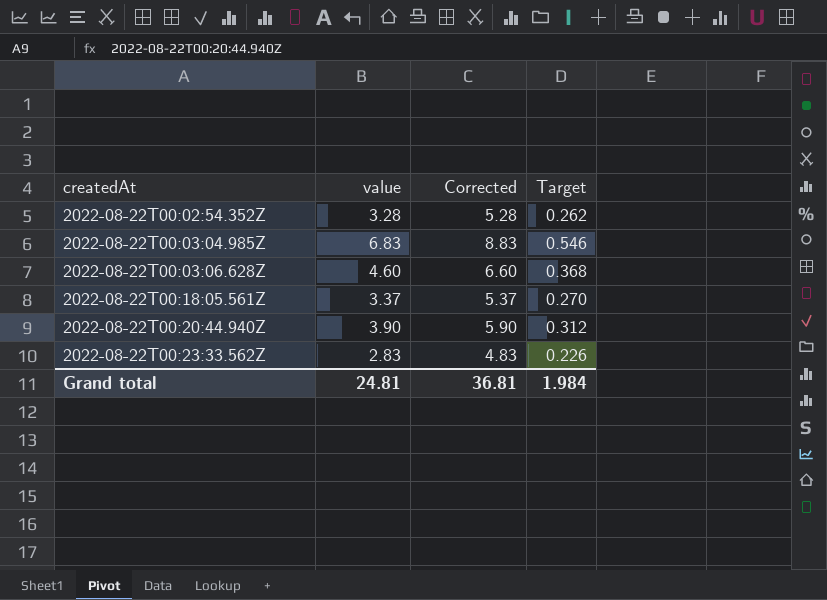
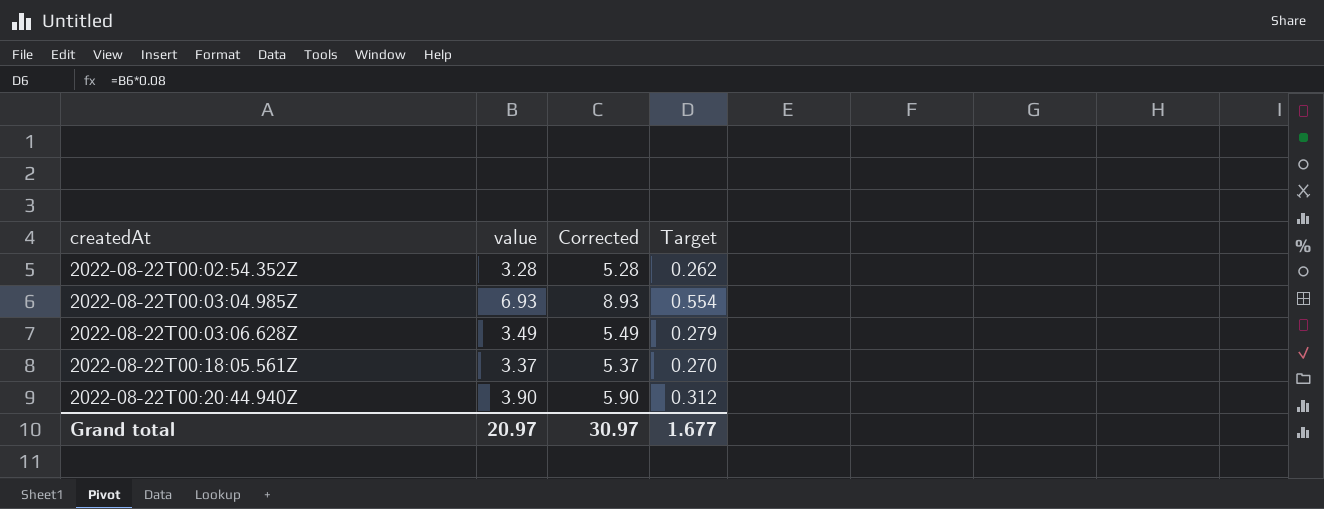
row 2022-08-22T00:23:33.562Z: 2.83 | 4.83 | 0.226 -> none
2022-08-22T00:03:04.985Z | value: 6.83 -> 6.93
2022-08-22T00:03:04.985Z | Corrected: 8.83 -> 8.93
2022-08-22T00:03:04.985Z | Target: 0.546 -> 0.554
2022-08-22T00:03:06.628Z | value: 4.60 -> 3.49
2022-08-22T00:03:06.628Z | Corrected: 6.60 -> 5.49
2022-08-22T00:03:06.628Z | Target: 0.368 -> 0.279
Grand total | value: 24.81 -> 20.97
Grand total | Corrected: 36.81 -> 30.97
Grand total | Target: 1.984 -> 1.677

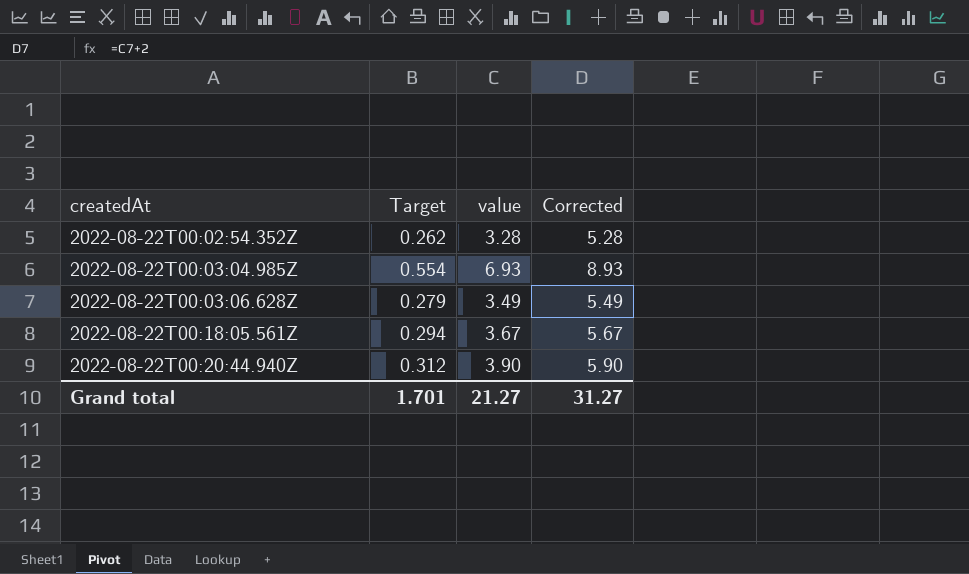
column Target | position: 4 -> 2
2022-08-22T00:18:05.561Z | Target: 0.270 -> 0.294
2022-08-22T00:18:05.561Z | value: 3.37 -> 3.67
2022-08-22T00:18:05.561Z | Corrected: 5.37 -> 5.67
Grand total | Target: 1.677 -> 1.701
Grand total | value: 20.97 -> 21.27
Grand total | Corrected: 30.97 -> 31.27

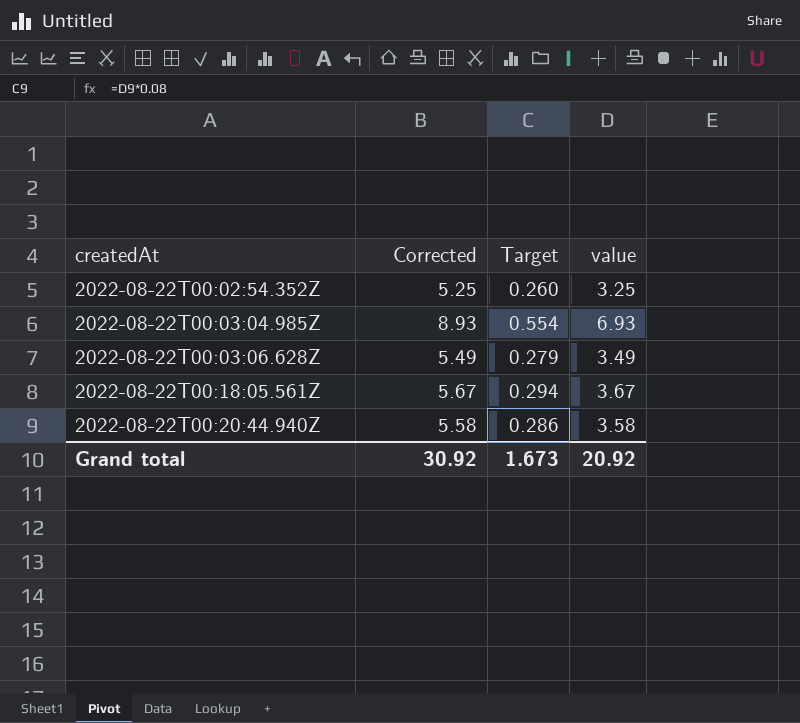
column Corrected | position: 4 -> 2
2022-08-22T00:02:54.352Z | Corrected: 5.28 -> 5.25
2022-08-22T00:02:54.352Z | Target: 0.262 -> 0.260
2022-08-22T00:02:54.352Z | value: 3.28 -> 3.25
2022-08-22T00:20:44.940Z | Corrected: 5.90 -> 5.58
2022-08-22T00:20:44.940Z | Target: 0.312 -> 0.286
2022-08-22T00:20:44.940Z | value: 3.90 -> 3.58
Grand total | Corrected: 31.27 -> 30.92
Grand total | Target: 1.701 -> 1.673
Grand total | value: 21.27 -> 20.92

